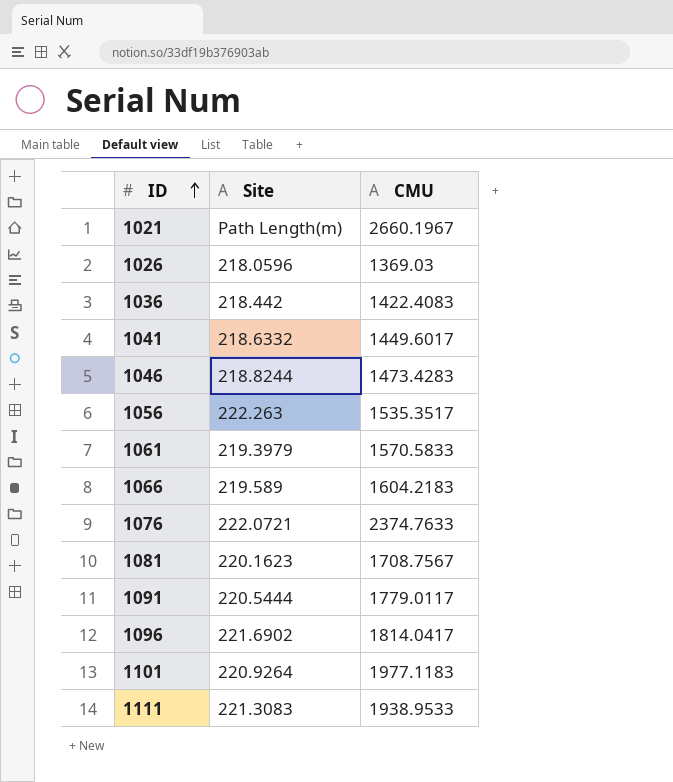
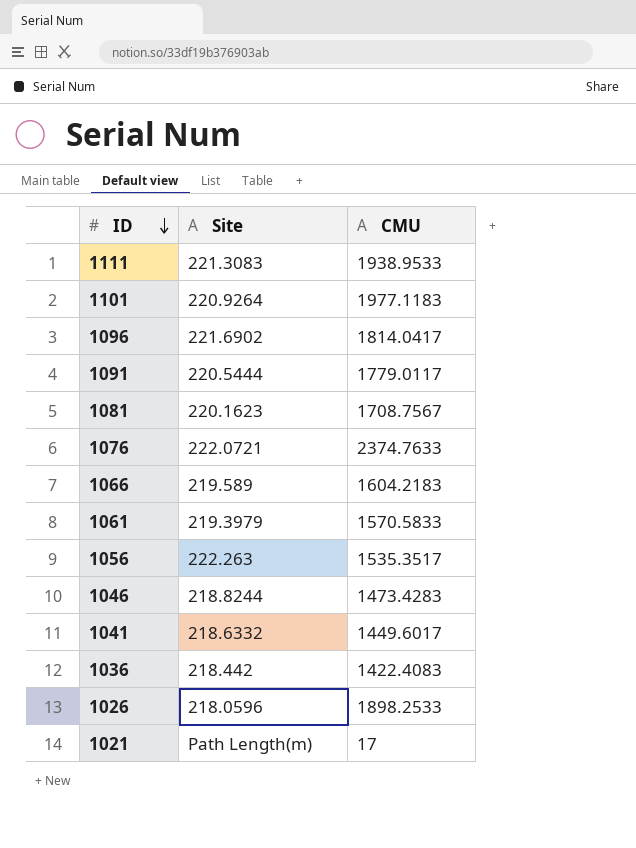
row order: ID ascending -> ID descending
1026 | CMU: 1369.03 -> 1898.2533
1021 | CMU: 2660.1967 -> 17

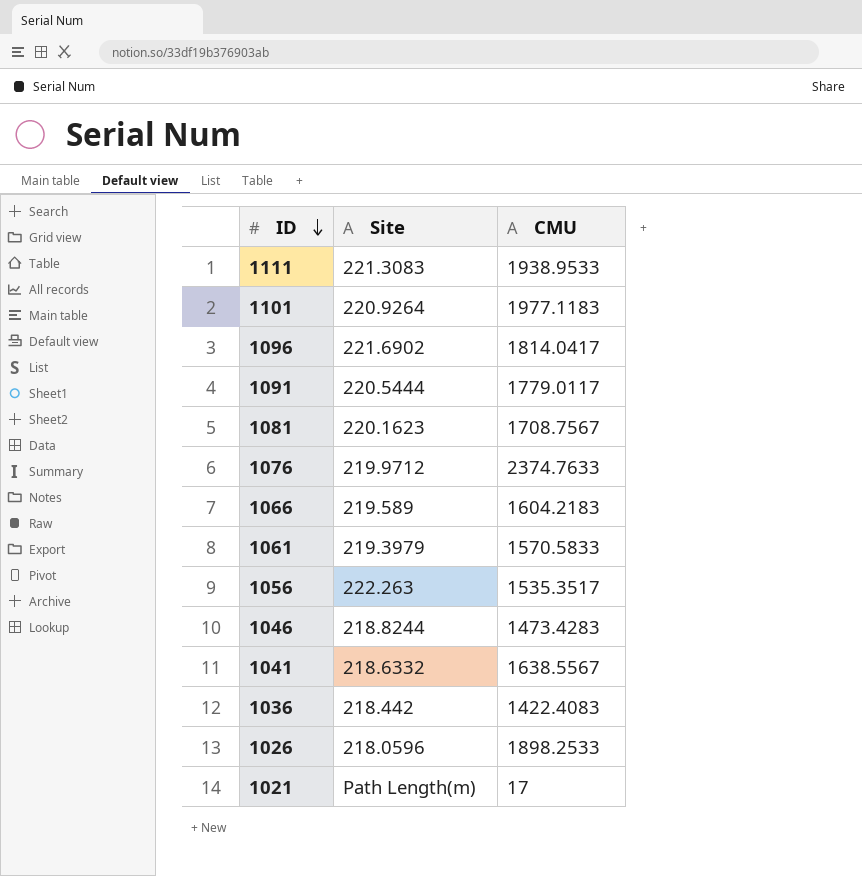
1076 | Site: 222.0721 -> 219.9712
1041 | CMU: 1449.6017 -> 1638.5567

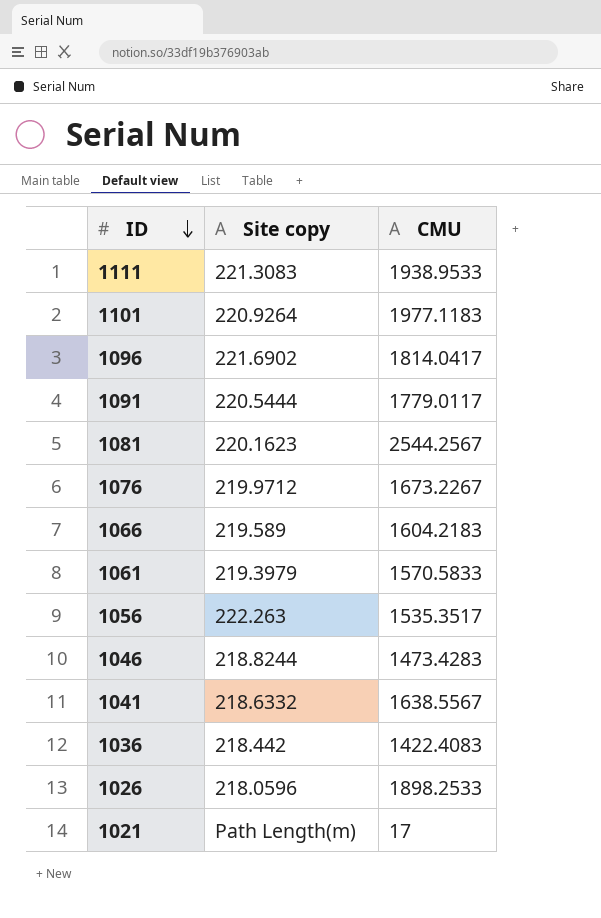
column name: Site -> Site copy
1081 | CMU: 1708.7567 -> 2544.2567
1076 | CMU: 2374.7633 -> 1673.2267

